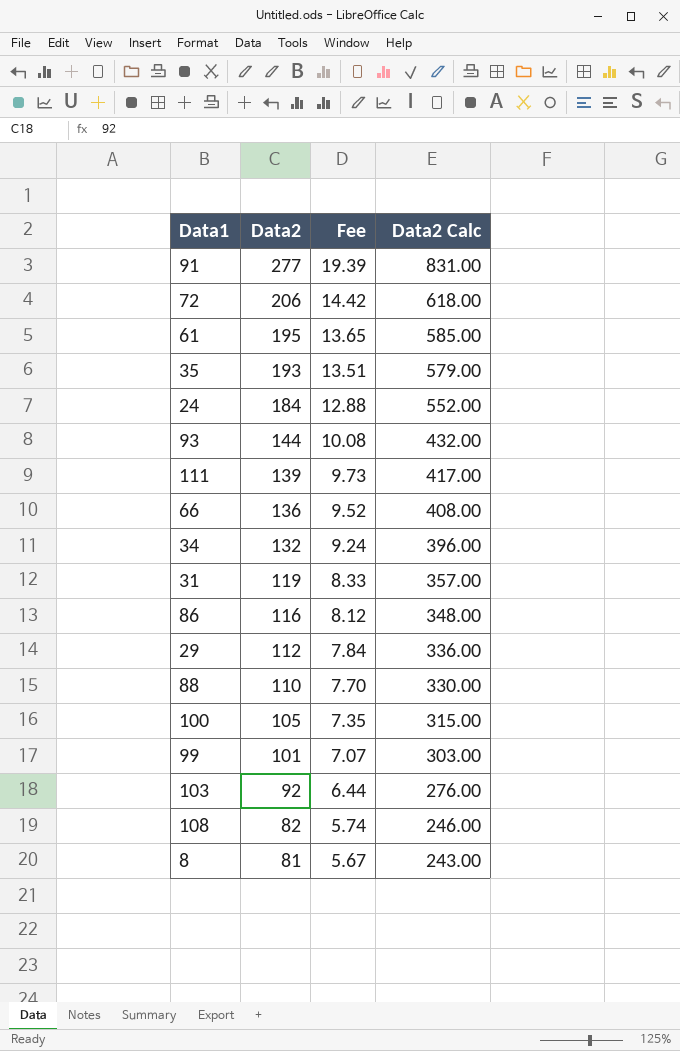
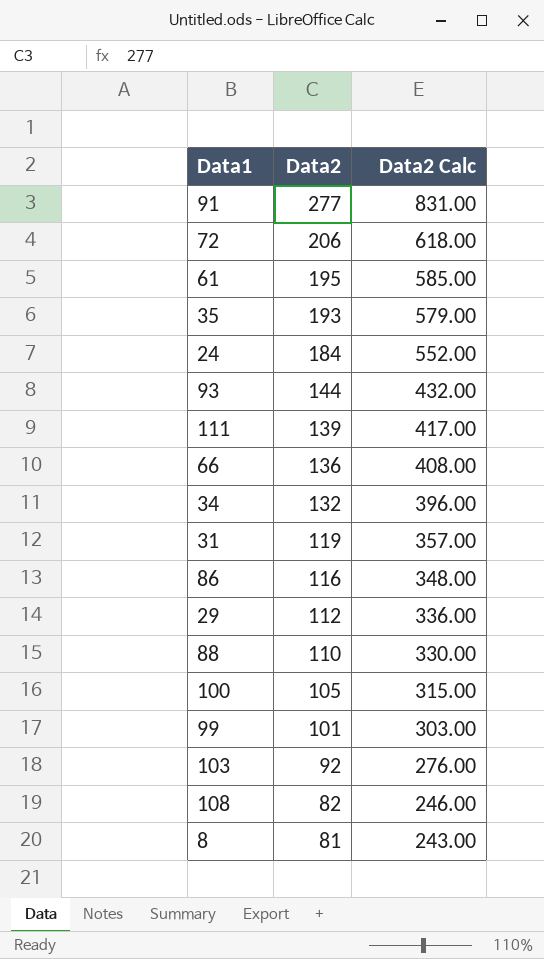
column Fee | formula: [Data2] * 0.07 -> none

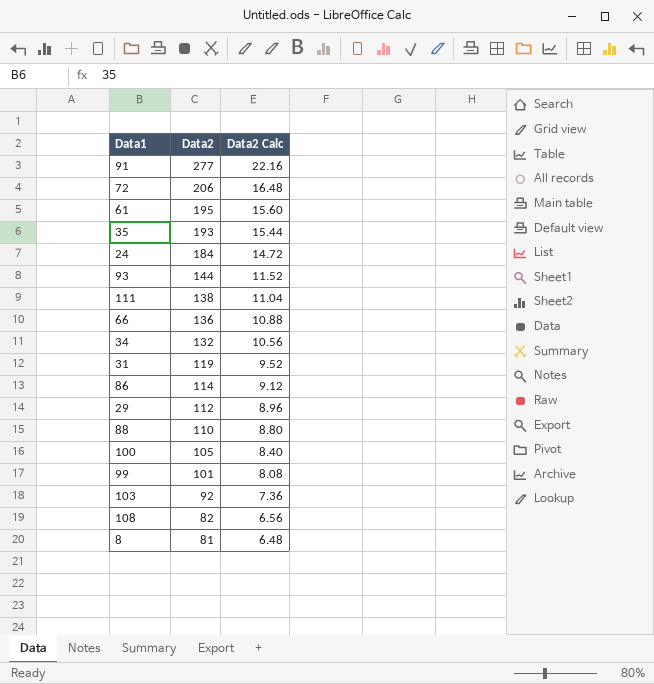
column Data2 Calc | formula: [Data2] * 3 -> [Data2] * 0.08
111 | Data2: 139 -> 138
86 | Data2: 116 -> 114

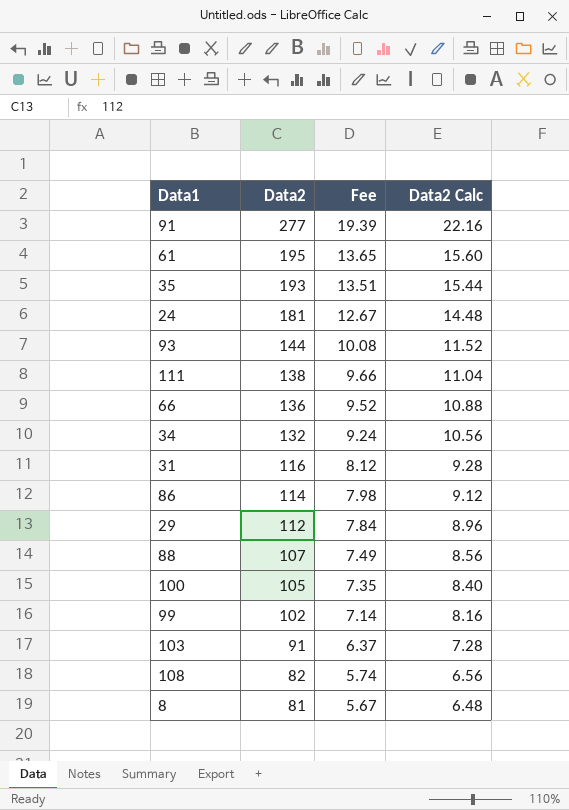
column Fee | formula: none -> [Data2] * 0.07
row 72: 206 | 16.48 -> none
24 | Data2: 184 -> 181
24 | Data2 Calc: 14.72 -> 14.48
31 | Data2: 119 -> 116
31 | Data2 Calc: 9.52 -> 9.28
88 | Data2: 110 -> 107
88 | Data2 Calc: 8.80 -> 8.56
99 | Data2: 101 -> 102
99 | Data2 Calc: 8.08 -> 8.16
103 | Data2: 92 -> 91
103 | Data2 Calc: 7.36 -> 7.28

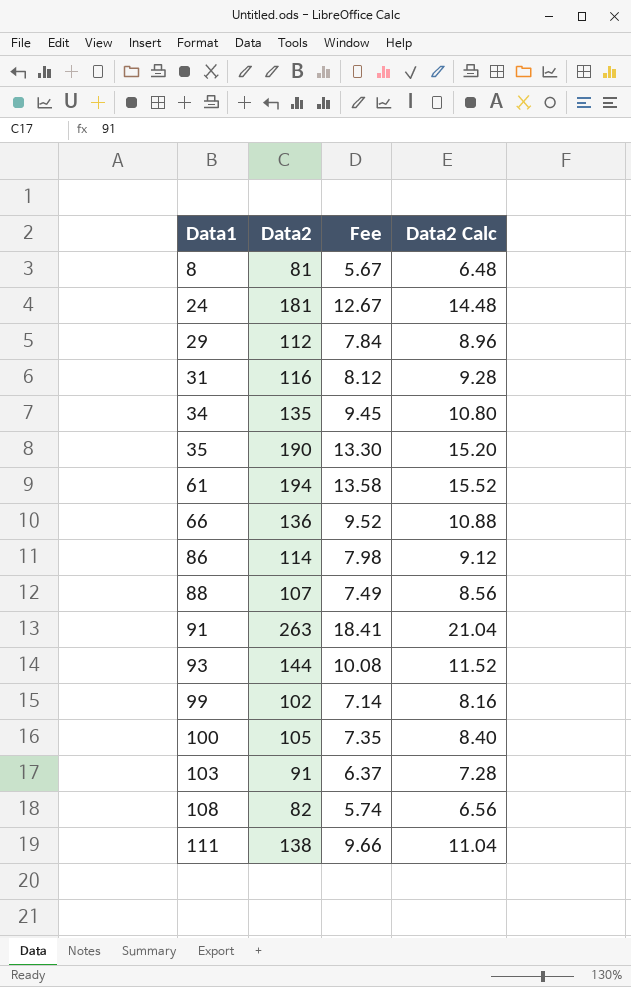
row order: Data2 descending -> Data1 ascending
34 | Data2: 132 -> 135
34 | Fee: 9.24 -> 9.45
34 | Data2 Calc: 10.56 -> 10.80
35 | Data2: 193 -> 190
35 | Fee: 13.51 -> 13.30
35 | Data2 Calc: 15.44 -> 15.20
61 | Data2: 195 -> 194
61 | Fee: 13.65 -> 13.58
61 | Data2 Calc: 15.60 -> 15.52
91 | Data2: 277 -> 263
91 | Fee: 19.39 -> 18.41
91 | Data2 Calc: 22.16 -> 21.04

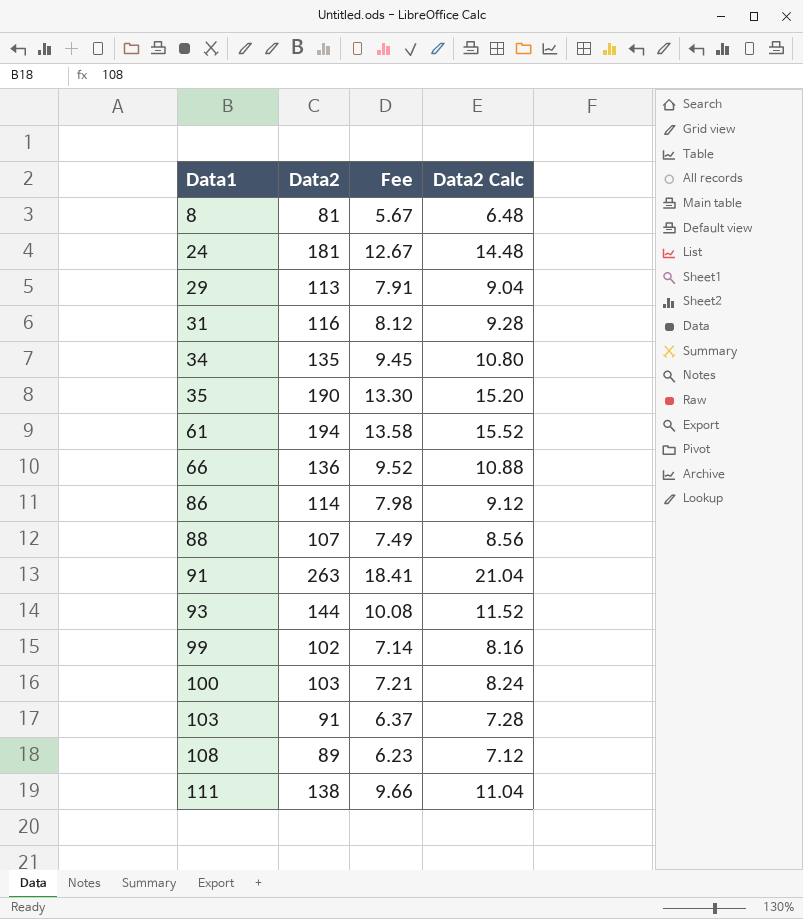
29 | Data2: 112 -> 113
29 | Fee: 7.84 -> 7.91
29 | Data2 Calc: 8.96 -> 9.04
100 | Data2: 105 -> 103
100 | Fee: 7.35 -> 7.21
100 | Data2 Calc: 8.40 -> 8.24
108 | Data2: 82 -> 89
108 | Fee: 5.74 -> 6.23
108 | Data2 Calc: 6.56 -> 7.12

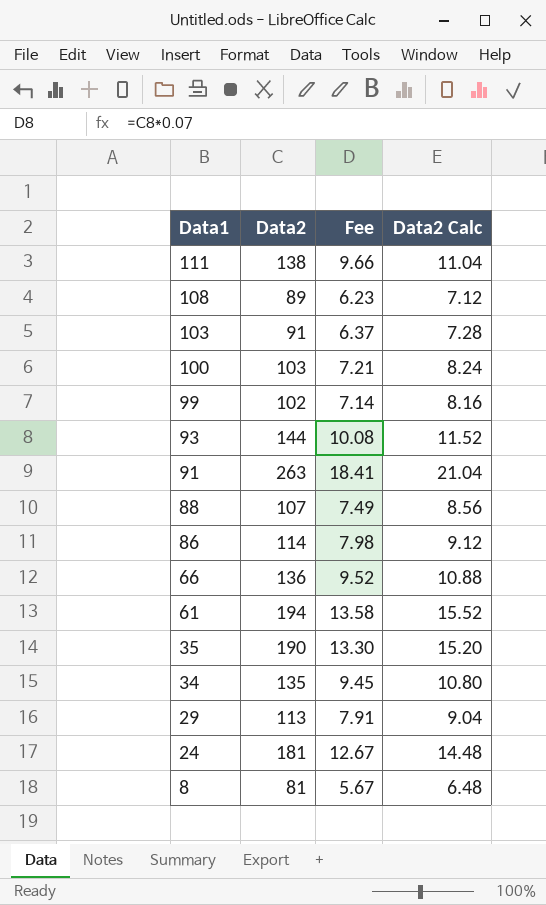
row order: Data1 ascending -> Data1 descending
row 31: 116 | 8.12 | 9.28 -> none

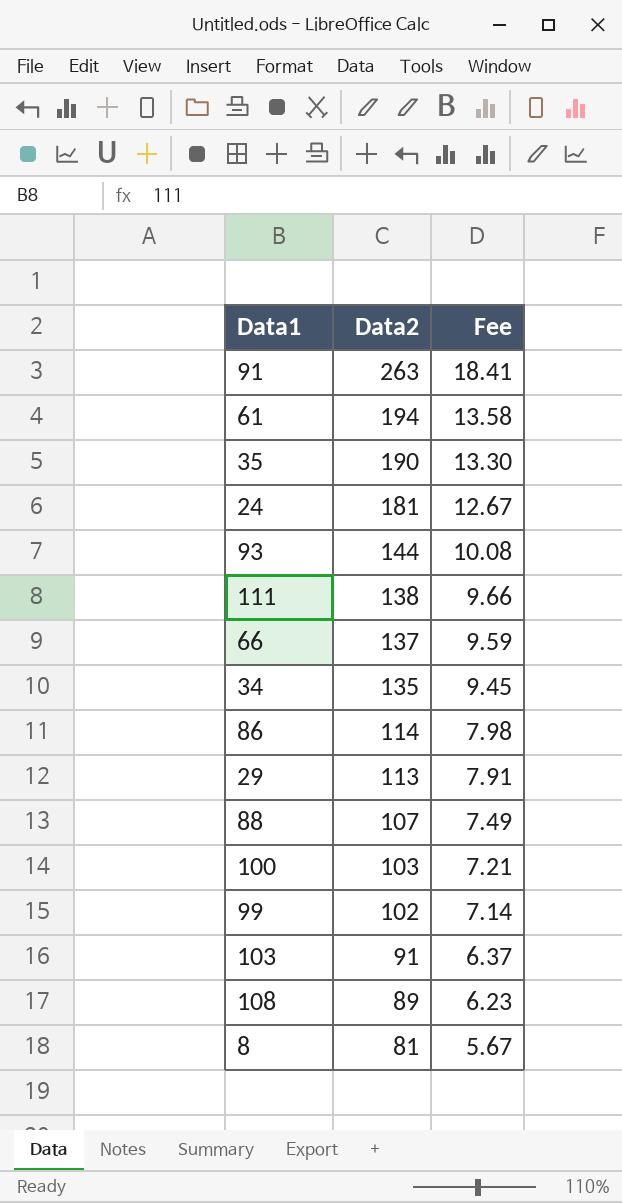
row order: Data1 descending -> Data2 descending
column Data2 Calc | formula: [Data2] * 0.08 -> none
66 | Data2: 136 -> 137
66 | Fee: 9.52 -> 9.59

